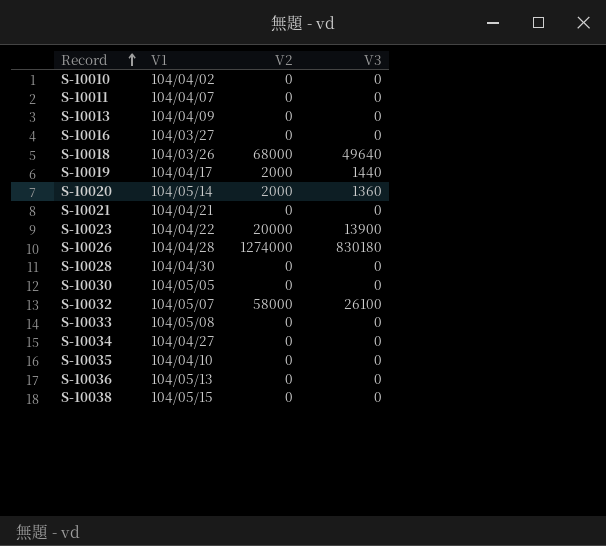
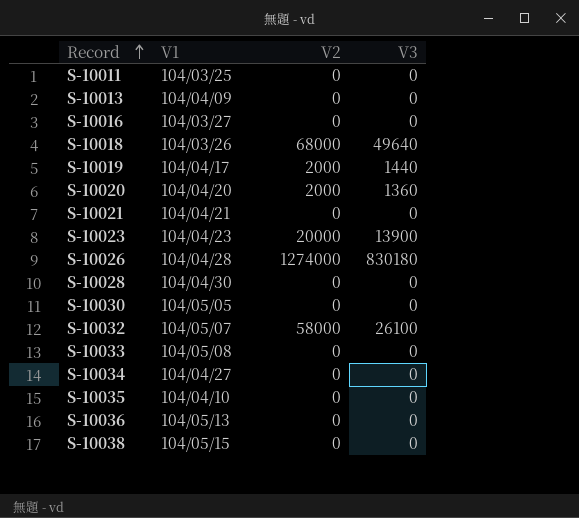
row S-10010: 104/04/02 | 0 | 0 -> none
S-10011 | V1: 104/04/07 -> 104/03/25
S-10020 | V1: 104/05/14 -> 104/04/20
S-10023 | V1: 104/04/22 -> 104/04/23

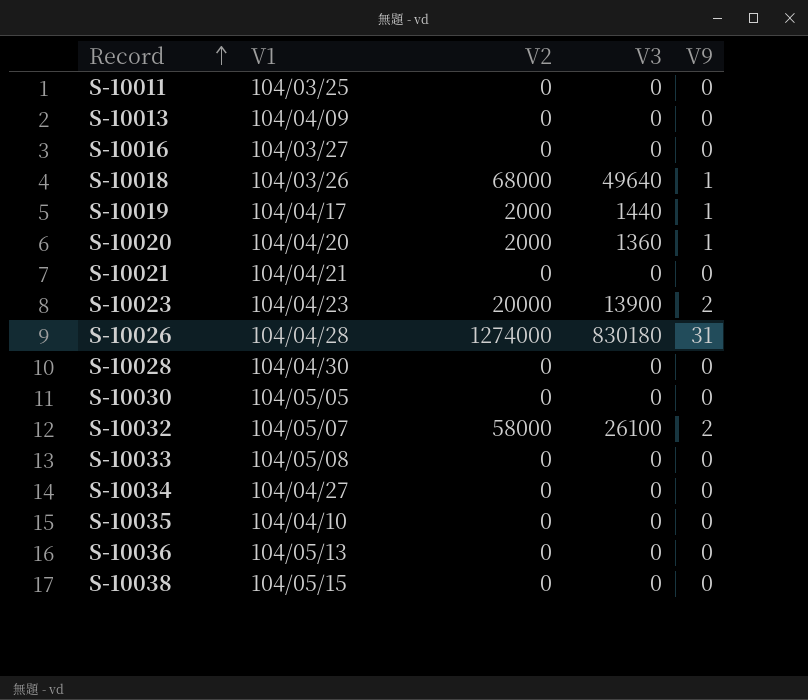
column V9 | position: none -> 5

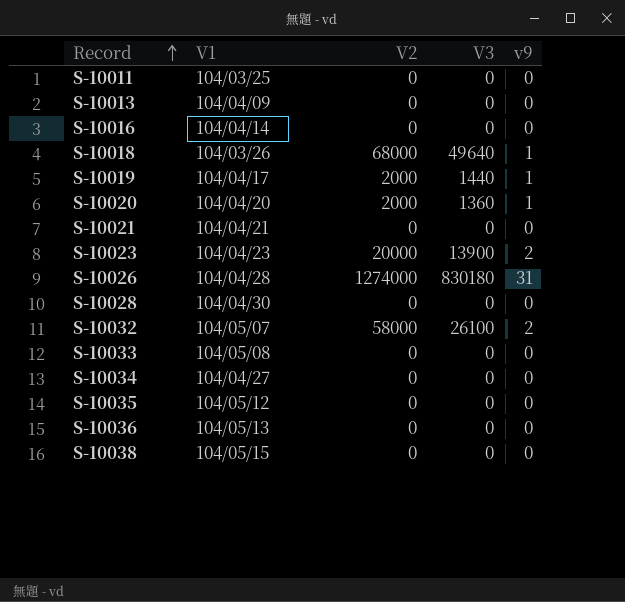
column name: V9 -> v9
row S-10030: 104/05/05 | 0 | 0 | 0 -> none
S-10016 | V1: 104/03/27 -> 104/04/14
S-10035 | V1: 104/04/10 -> 104/05/12

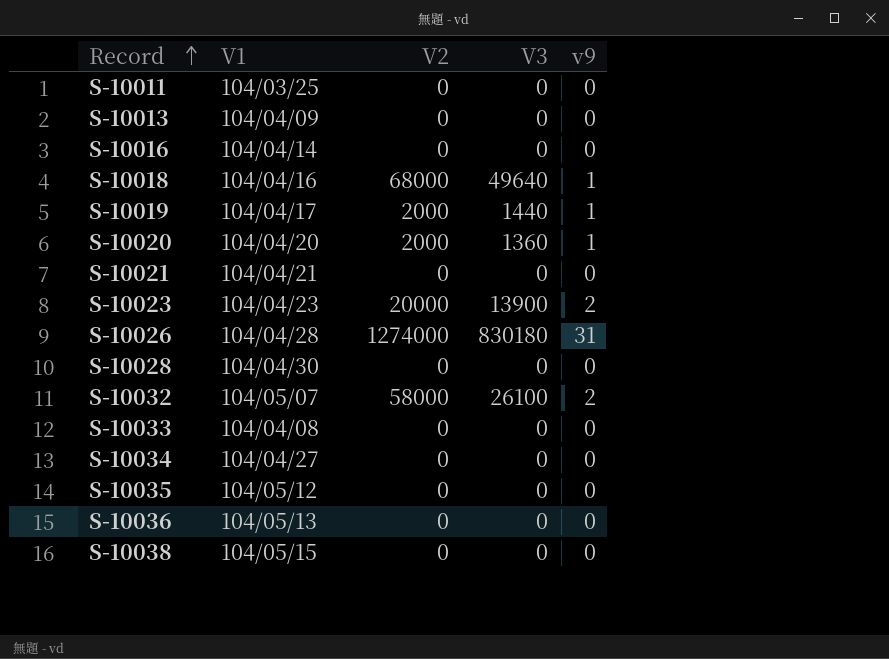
S-10018 | V1: 104/03/26 -> 104/04/16
S-10033 | V1: 104/05/08 -> 104/04/08

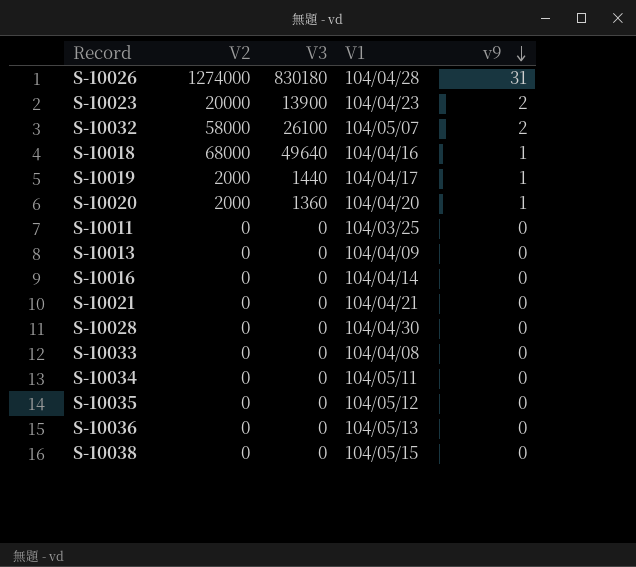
row order: Record ascending -> v9 descending
column V1 | position: 2 -> 4
S-10034 | V1: 104/04/27 -> 104/05/11

